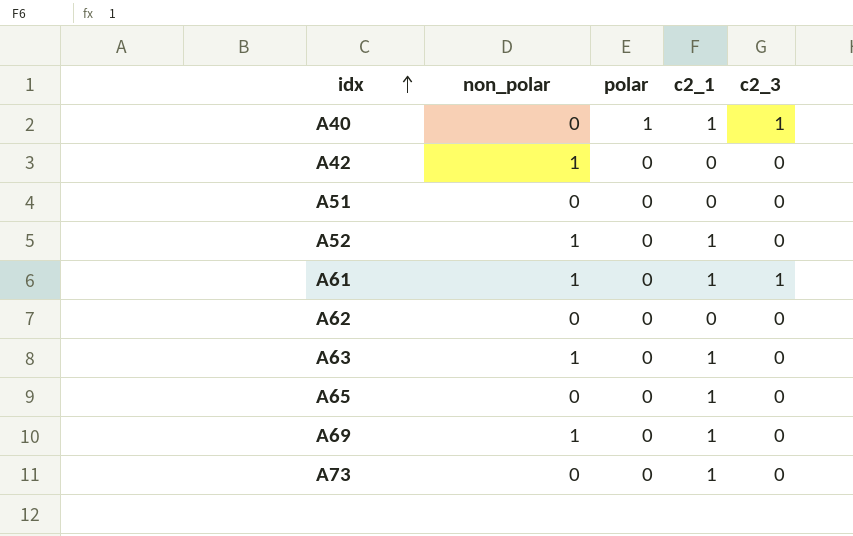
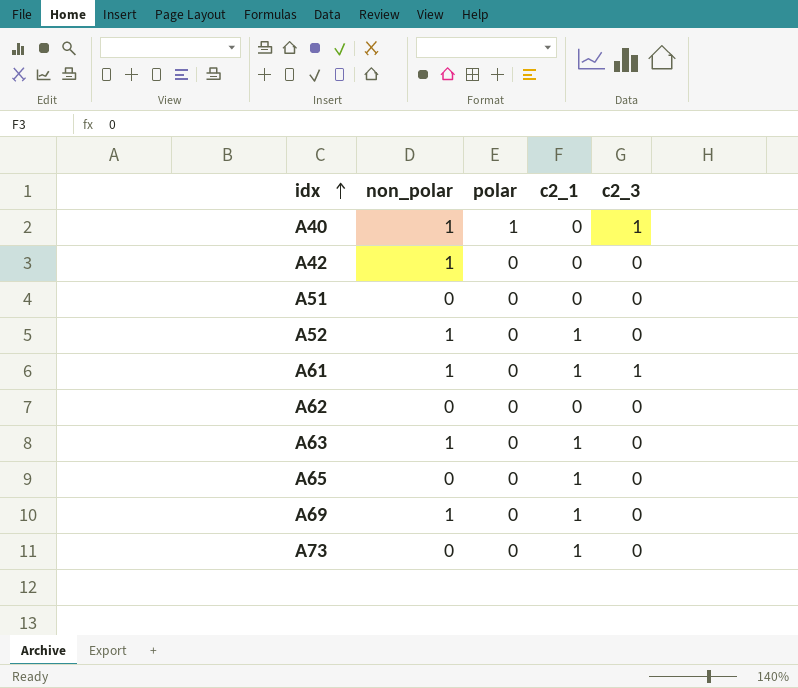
A40 | non_polar: 0 -> 1
A40 | c2_1: 1 -> 0

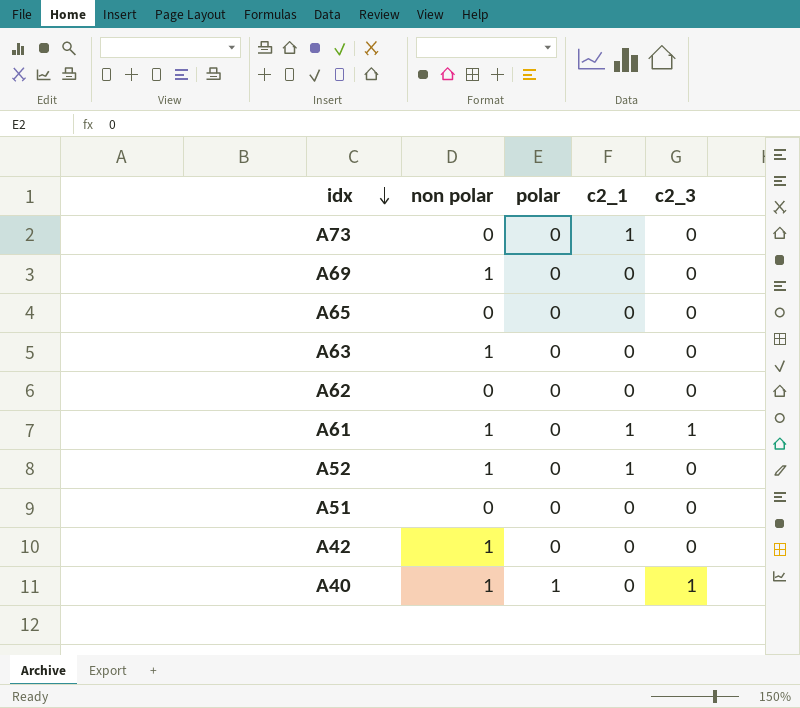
row order: idx ascending -> idx descending
column name: non_polar -> non polar
A69 | c2_1: 1 -> 0
A65 | c2_1: 1 -> 0
A63 | c2_1: 1 -> 0

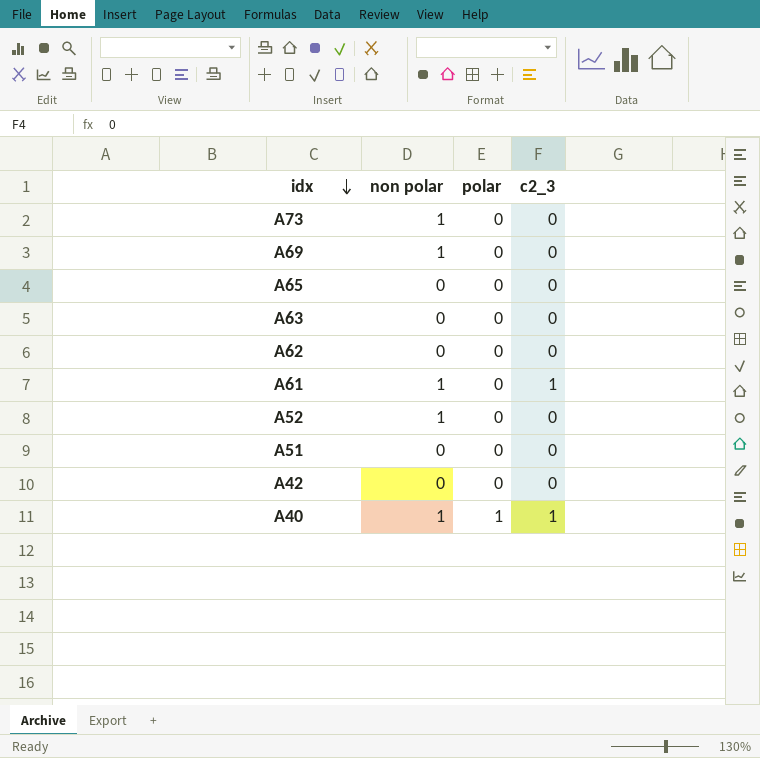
column c2_1 | position: 4 -> none
A73 | non polar: 0 -> 1
A63 | non polar: 1 -> 0
A42 | non polar: 1 -> 0

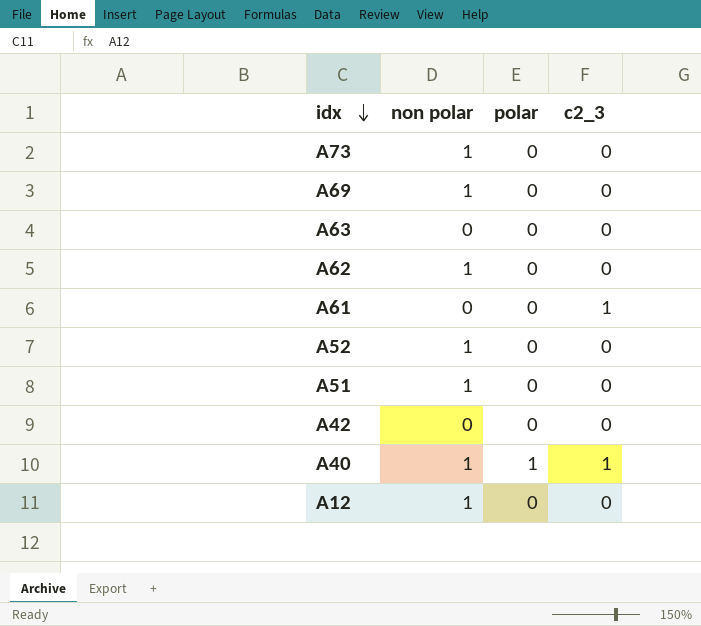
row A65: 0 | 0 | 0 -> none
A62 | non polar: 0 -> 1
A61 | non polar: 1 -> 0
A51 | non polar: 0 -> 1
row A12: none -> 1 | 0 | 0

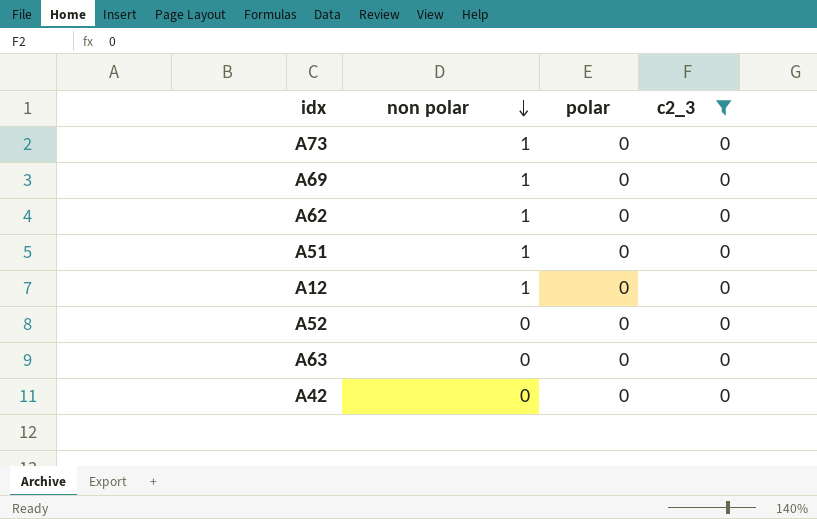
filter: none -> c2_3 = 0
row order: idx descending -> non polar descending
A52 | non polar: 1 -> 0

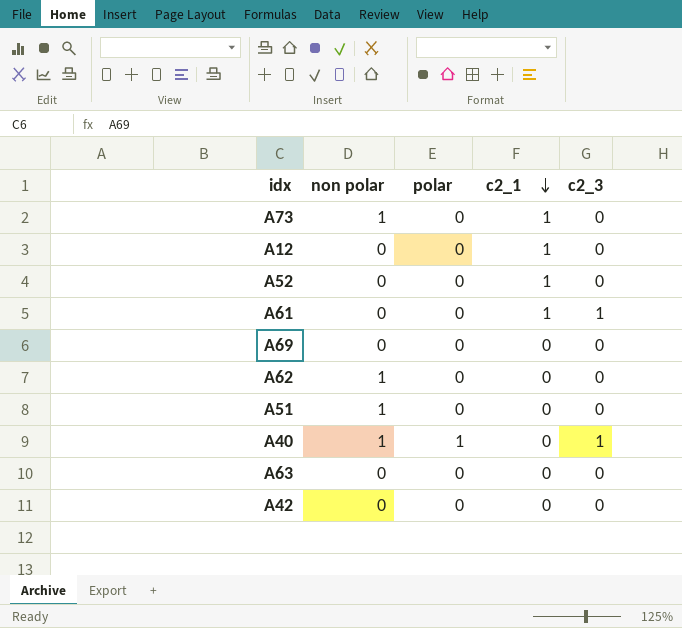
filter: c2_3 = 0 -> none
row order: non polar descending -> c2_1 descending
column c2_1 | position: none -> 4
A12 | non polar: 1 -> 0
A69 | non polar: 1 -> 0

